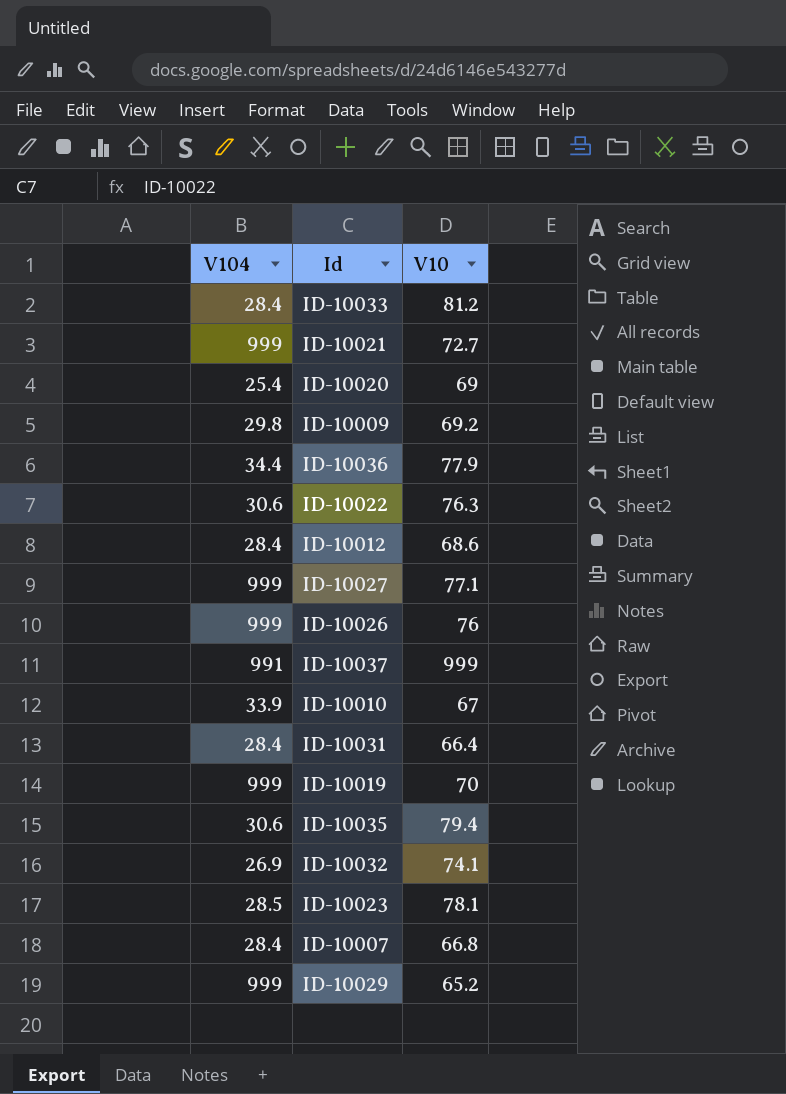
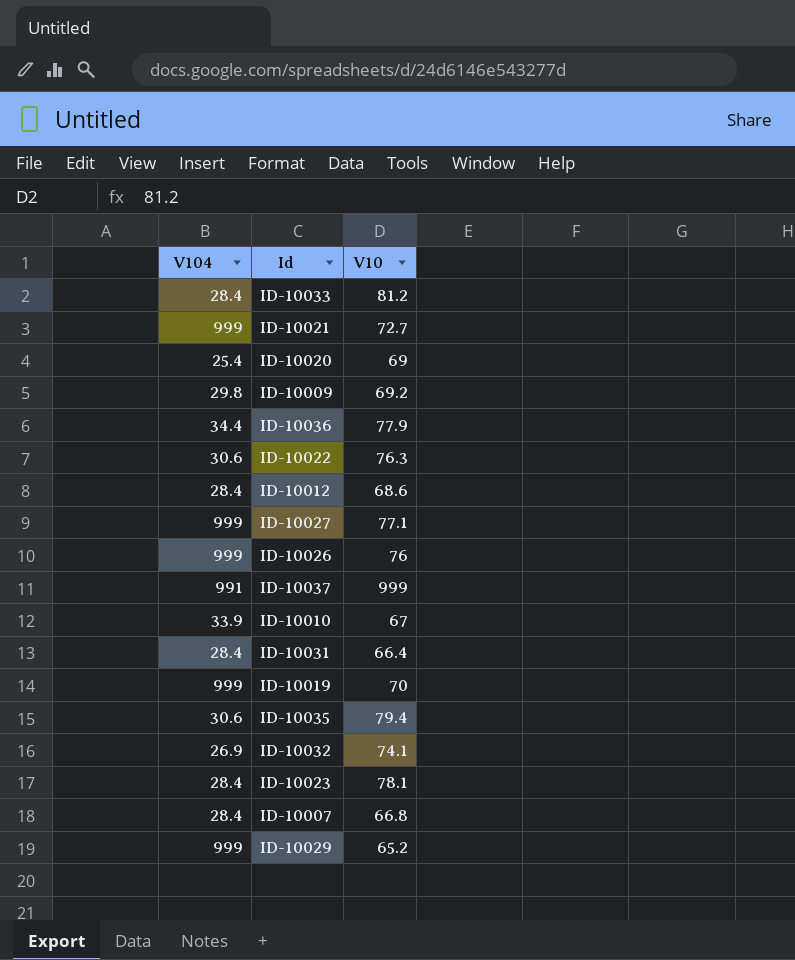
ID-10023 | V104: 28.5 -> 28.4

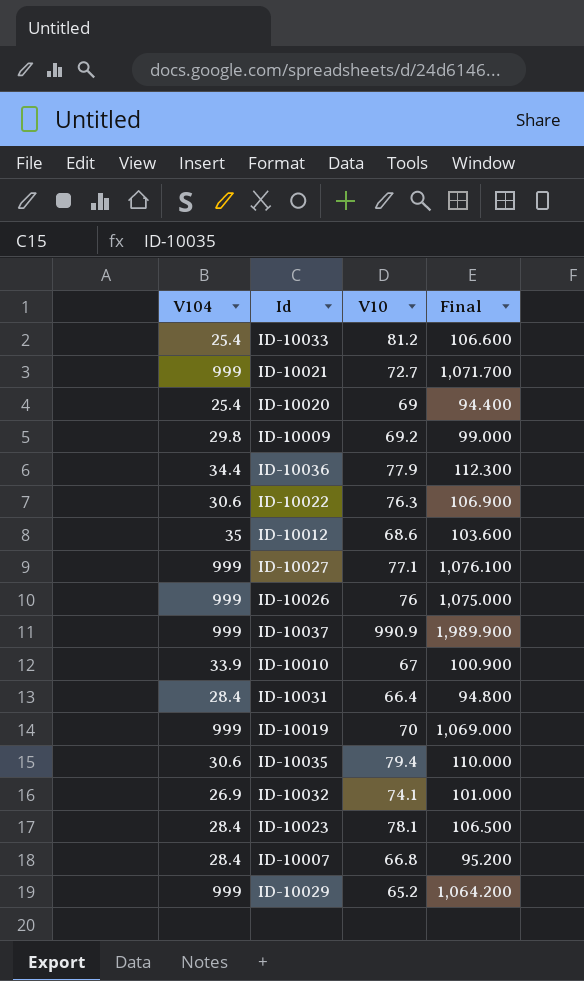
column Final | formula: none -> [V104] + [V10]
ID-10033 | V104: 28.4 -> 25.4
ID-10012 | V104: 28.4 -> 35
ID-10037 | V104: 991 -> 999
ID-10037 | V10: 999 -> 990.9

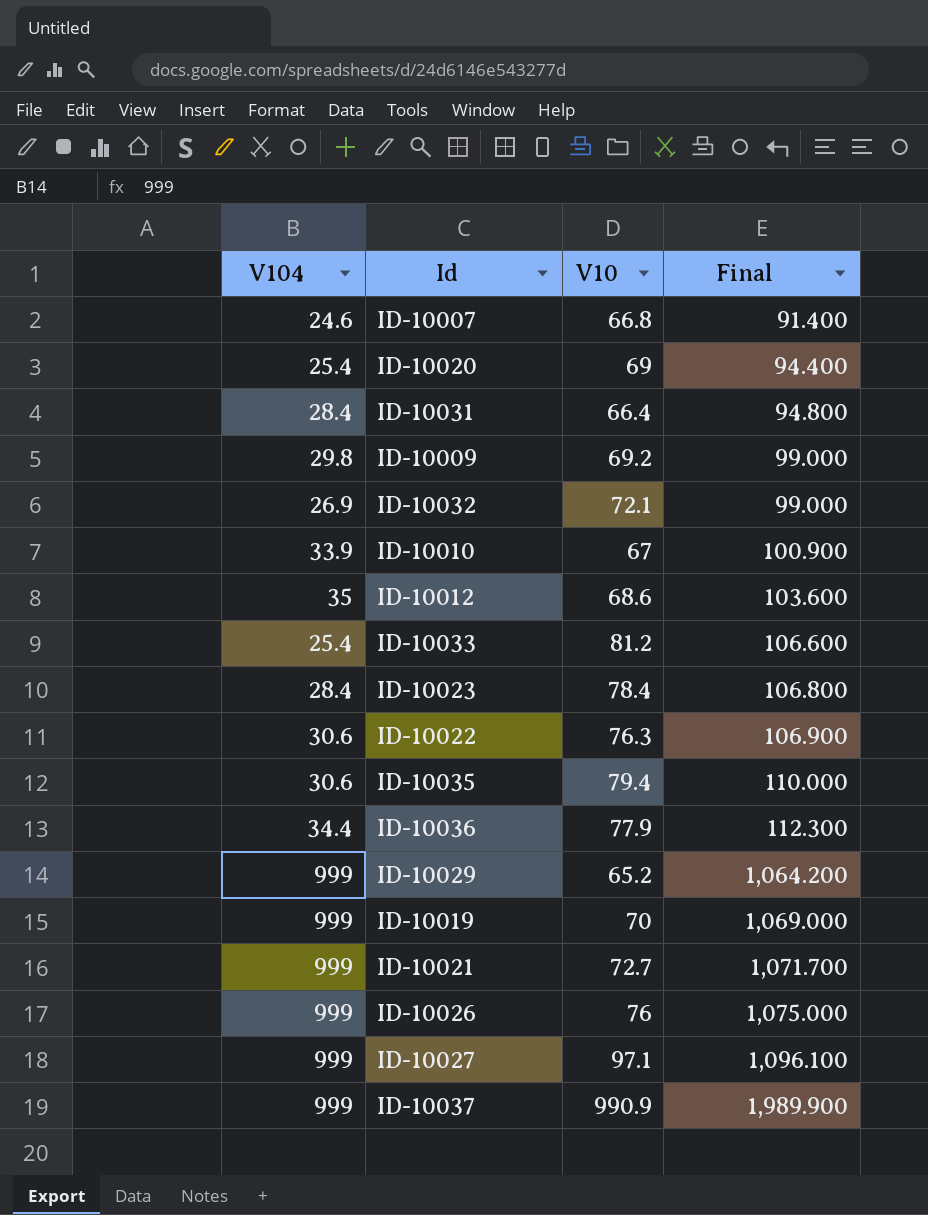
row order: none -> Final ascending
ID-10007 | V104: 28.4 -> 24.6
ID-10007 | Final: 95.200 -> 91.400
ID-10032 | V10: 74.1 -> 72.1
ID-10032 | Final: 101.000 -> 99.000
ID-10023 | V10: 78.1 -> 78.4
ID-10023 | Final: 106.500 -> 106.800
ID-10027 | V10: 77.1 -> 97.1
ID-10027 | Final: 1,076.100 -> 1,096.100

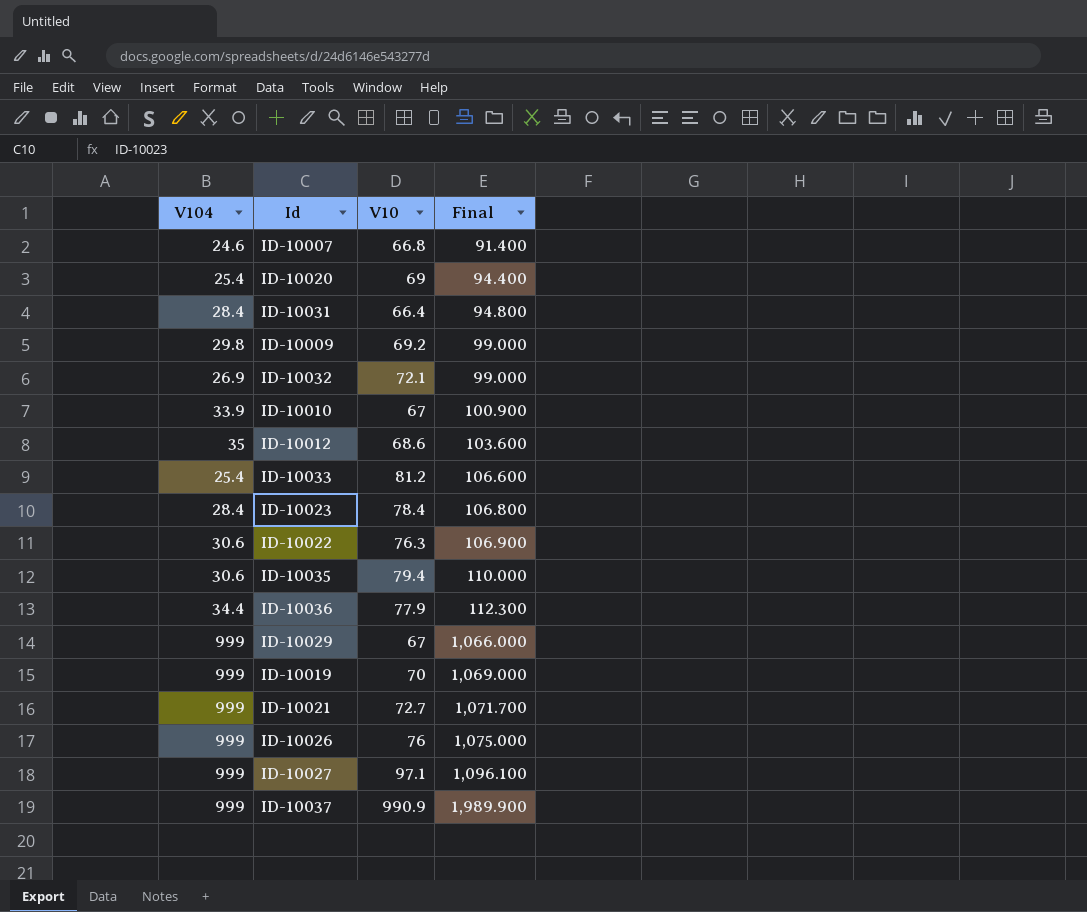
ID-10029 | V10: 65.2 -> 67
ID-10029 | Final: 1,064.200 -> 1,066.000

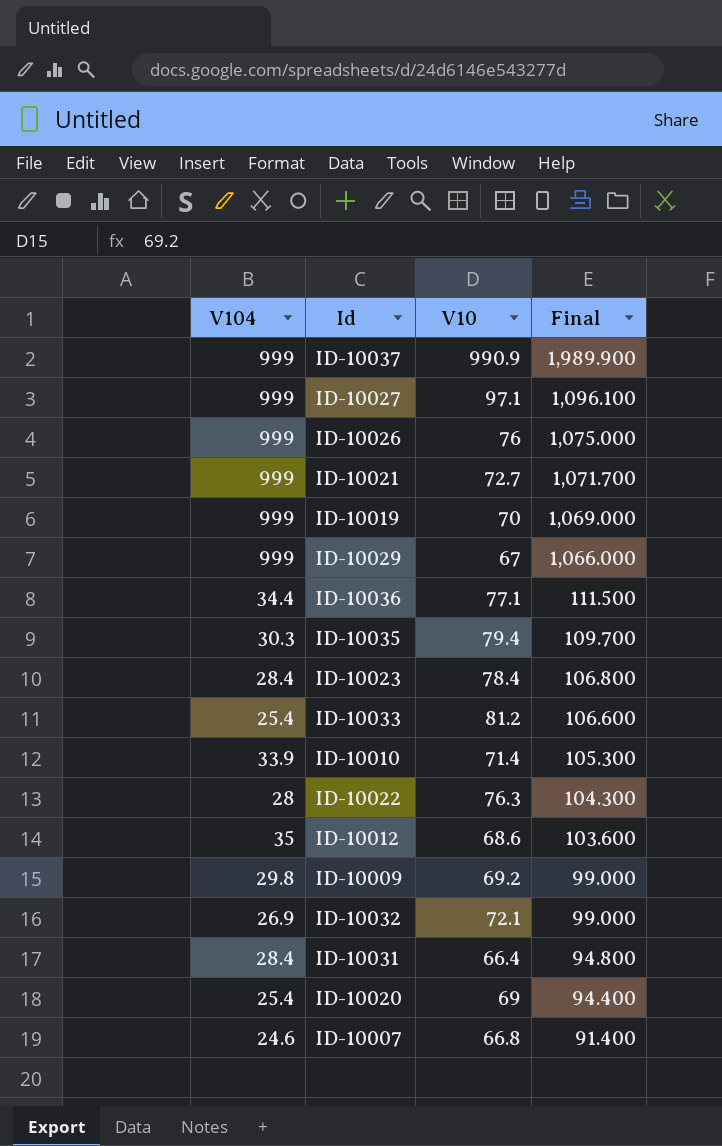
row order: Final ascending -> Final descending
ID-10036 | V10: 77.9 -> 77.1
ID-10036 | Final: 112.300 -> 111.500
ID-10035 | V104: 30.6 -> 30.3
ID-10035 | Final: 110.000 -> 109.700
ID-10010 | V10: 67 -> 71.4
ID-10010 | Final: 100.900 -> 105.300
ID-10022 | V104: 30.6 -> 28
ID-10022 | Final: 106.900 -> 104.300

